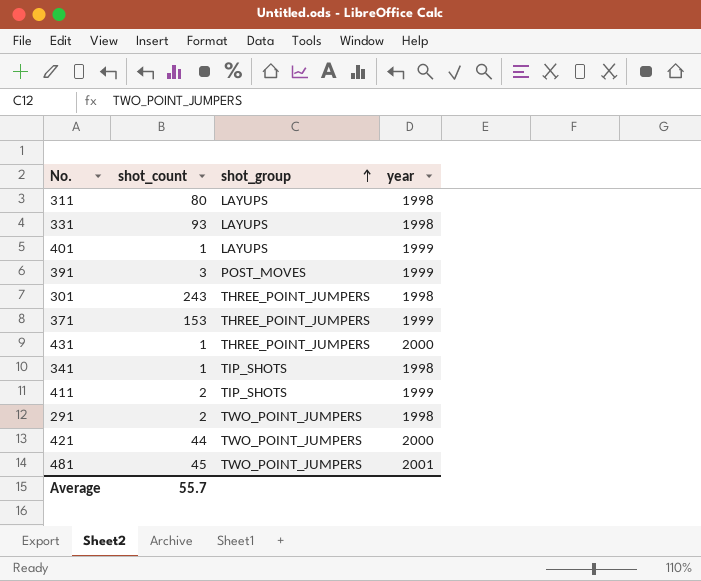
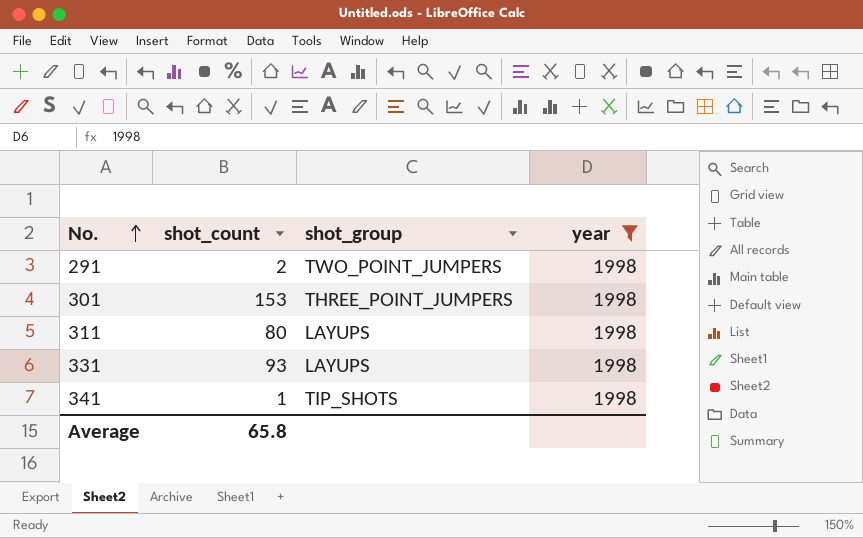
filter: none -> year = 1998
row order: shot_group ascending -> No. ascending
301 | shot_count: 243 -> 153
Average | shot_count: 55.7 -> 65.8

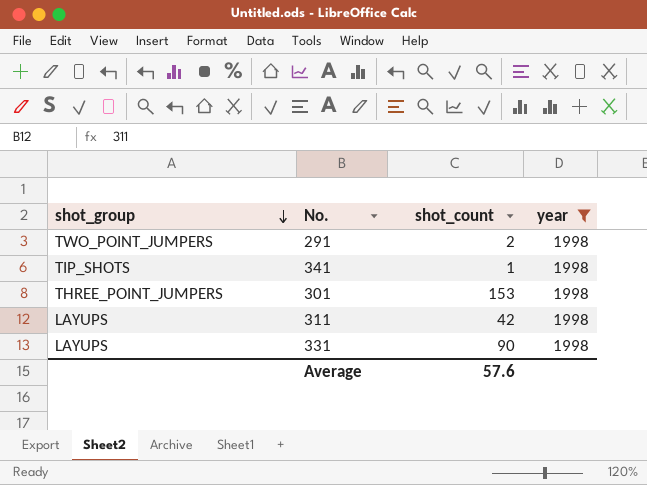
row order: No. ascending -> shot_group descending
column shot_group | position: 3 -> 1
311 | shot_count: 80 -> 42
331 | shot_count: 93 -> 90
Average | shot_count: 65.8 -> 57.6

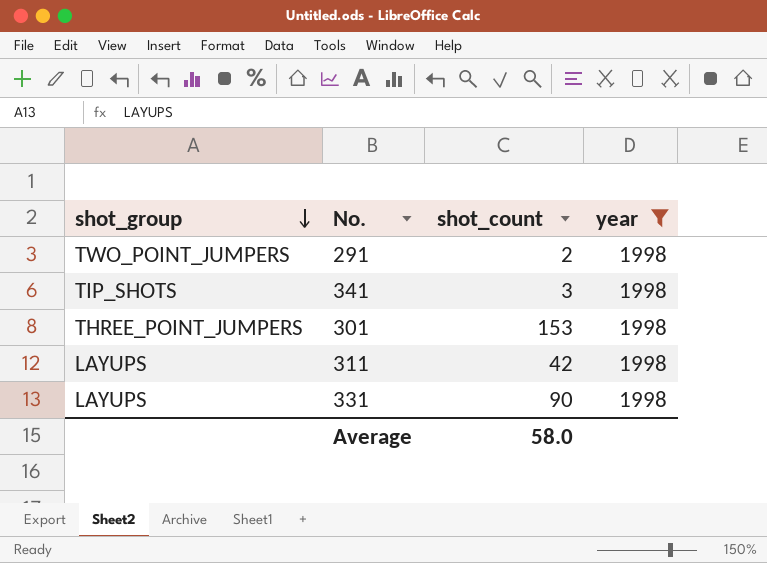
341 | shot_count: 1 -> 3
Average | shot_count: 57.6 -> 58.0

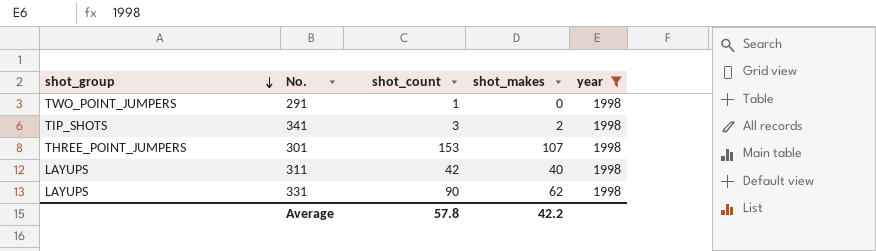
column shot_makes | position: none -> 4
291 | shot_count: 2 -> 1
Average | shot_count: 58.0 -> 57.8

